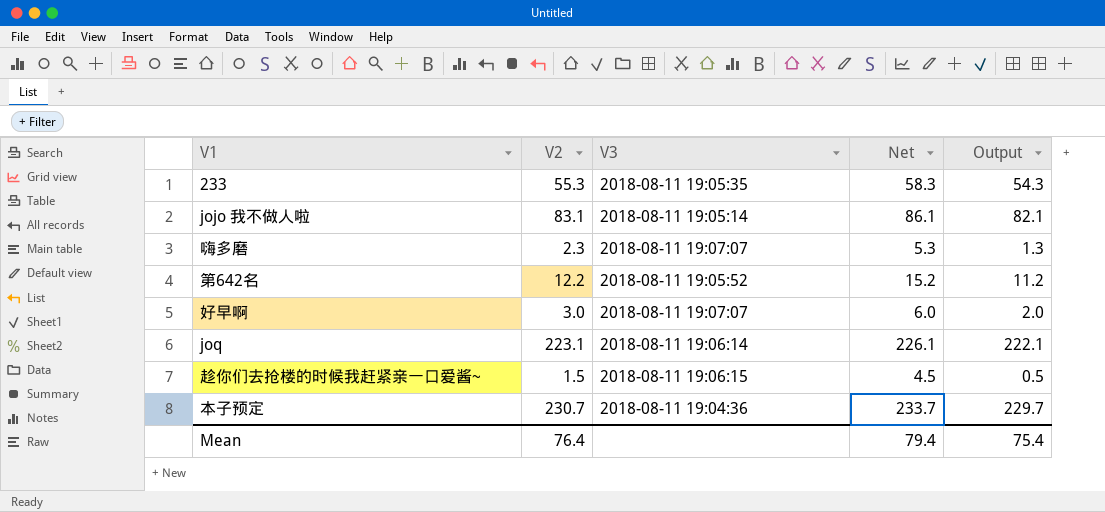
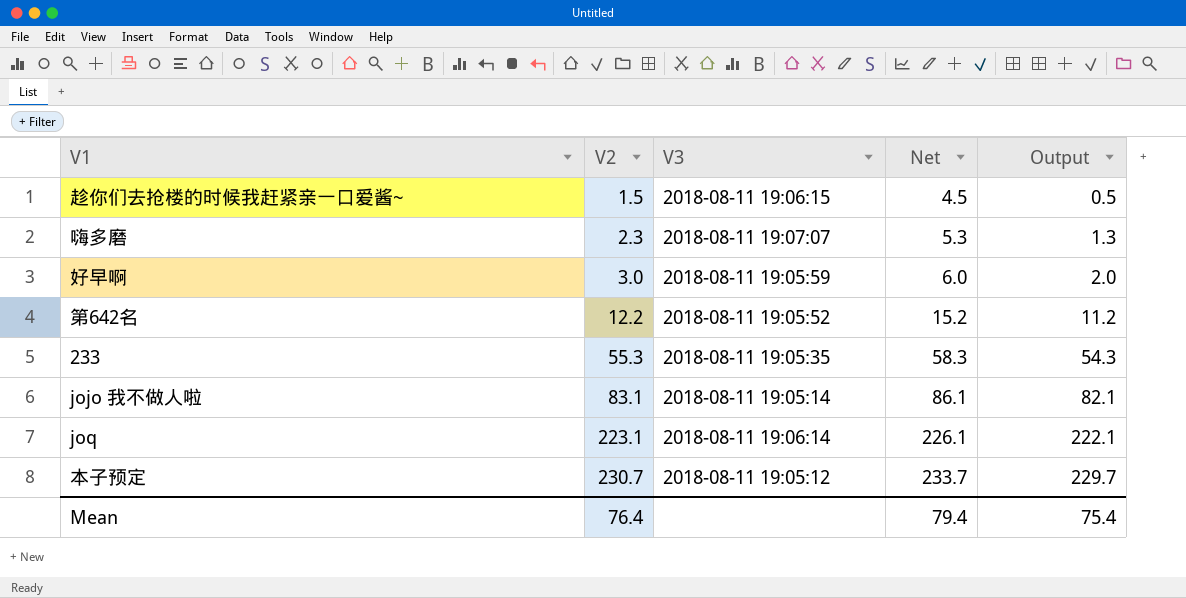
row order: none -> V2 ascending
好早啊 | V3: 2018-08-11 19:07:07 -> 2018-08-11 19:05:59
本子预定 | V3: 2018-08-11 19:04:36 -> 2018-08-11 19:05:12

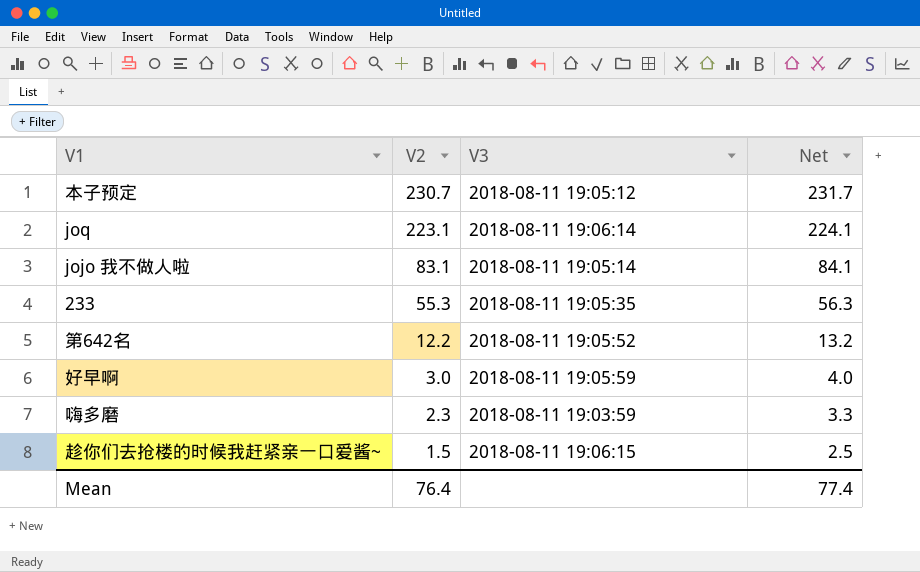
row order: V2 ascending -> V2 descending
column Output | formula: [V2] - 1 -> none
column Net | formula: [V2] + 3 -> [V2] + 1
嗨多磨 | V3: 2018-08-11 19:07:07 -> 2018-08-11 19:03:59
Mean | Net: 79.4 -> 77.4

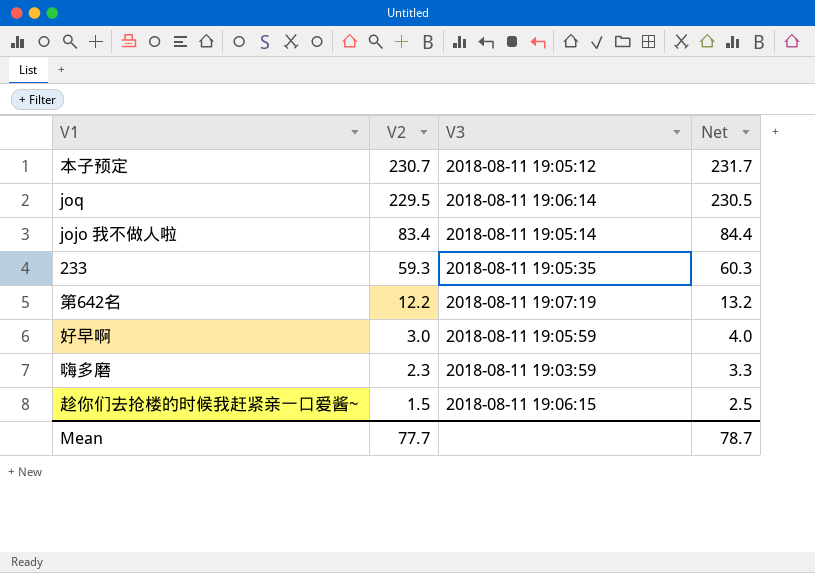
joq | V2: 223.1 -> 229.5
joq | Net: 224.1 -> 230.5
jojo 我不做人啦 | V2: 83.1 -> 83.4
jojo 我不做人啦 | Net: 84.1 -> 84.4
233 | V2: 55.3 -> 59.3
233 | Net: 56.3 -> 60.3
第642名 | V3: 2018-08-11 19:05:52 -> 2018-08-11 19:07:19
Mean | V2: 76.4 -> 77.7
Mean | Net: 77.4 -> 78.7

